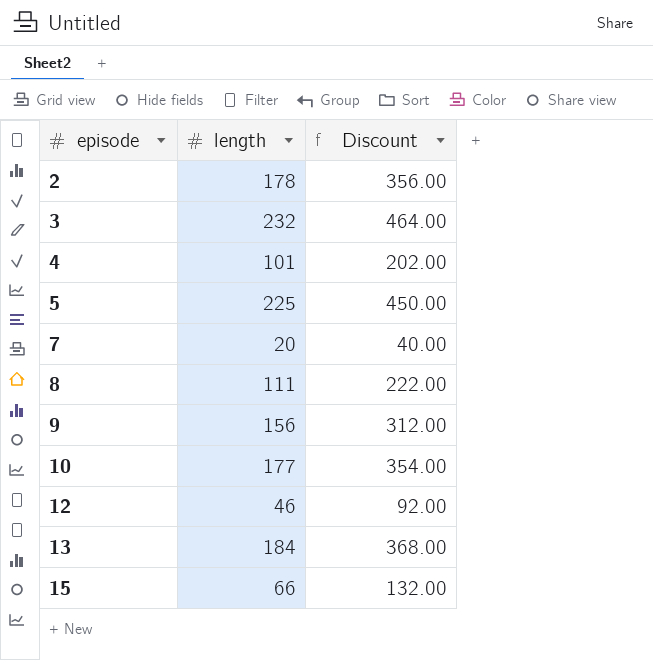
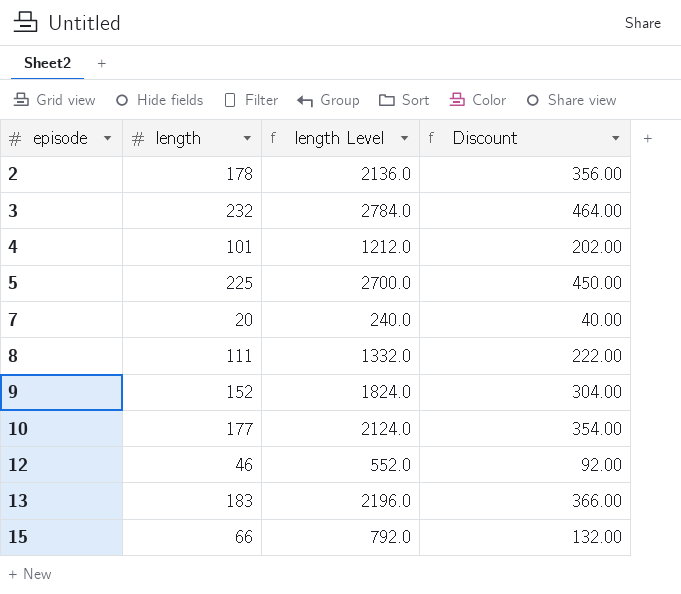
column length Level | formula: none -> [length] * 12
9 | length: 156 -> 152
9 | Discount: 312.00 -> 304.00
13 | length: 184 -> 183
13 | Discount: 368.00 -> 366.00

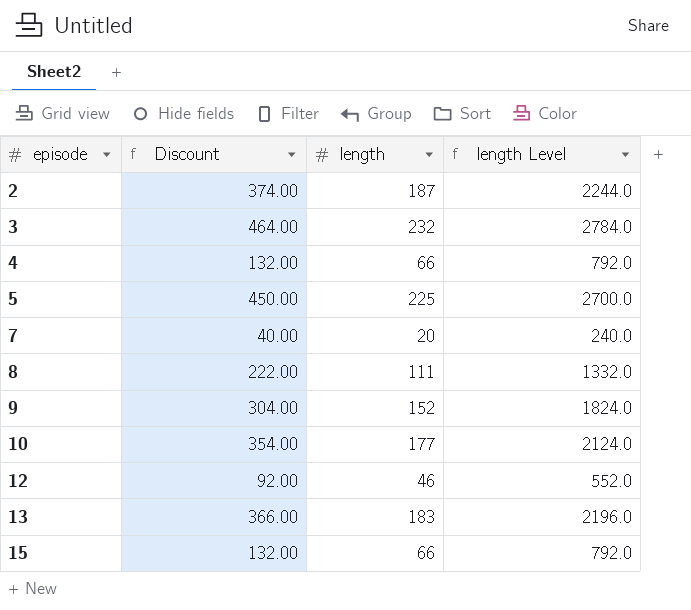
column Discount | position: 4 -> 2
2 | Discount: 356.00 -> 374.00
2 | length: 178 -> 187
2 | length Level: 2136.0 -> 2244.0
4 | Discount: 202.00 -> 132.00
4 | length: 101 -> 66
4 | length Level: 1212.0 -> 792.0

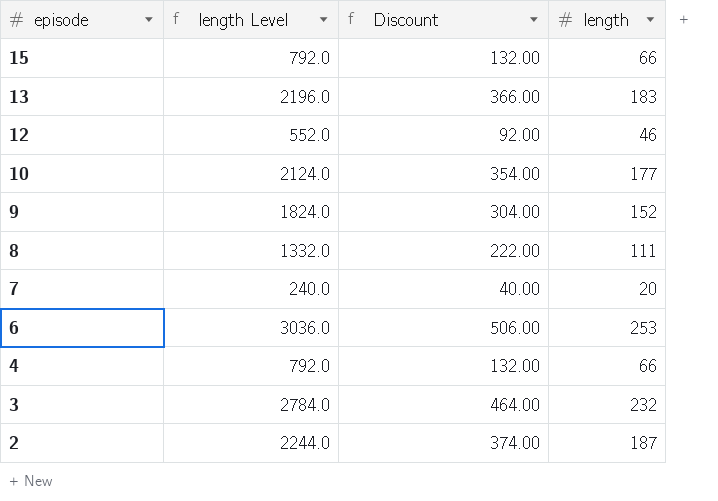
row order: episode ascending -> episode descending
column length Level | position: 4 -> 2
row 5: 450.00 | 225 | 2700.0 -> none
row 6: none -> 3036.0 | 506.00 | 253

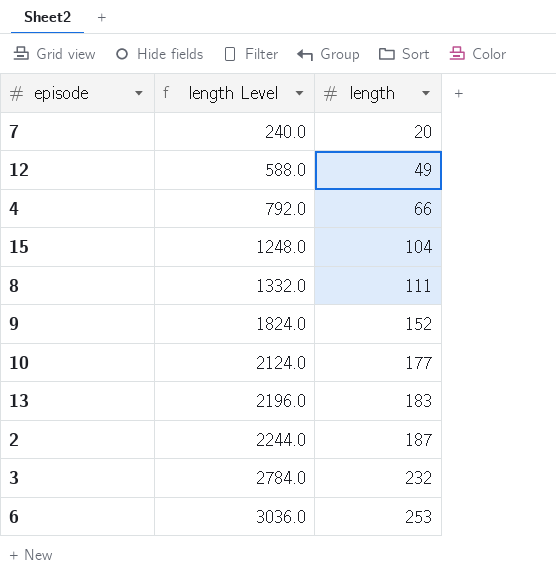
row order: episode descending -> length Level ascending
column Discount | formula: [length] * 2 -> none
12 | length Level: 552.0 -> 588.0
12 | length: 46 -> 49
15 | length Level: 792.0 -> 1248.0
15 | length: 66 -> 104

